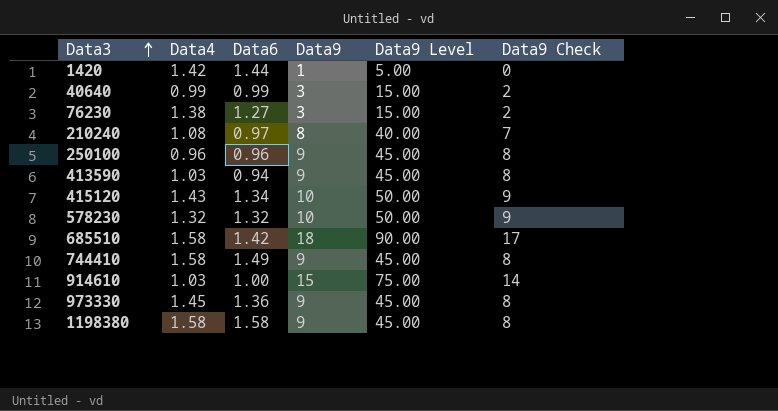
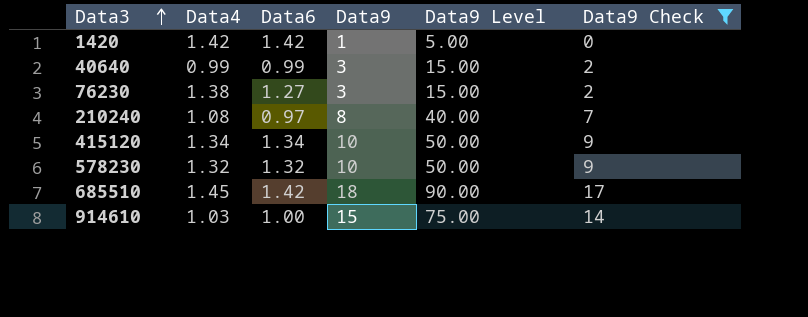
filter: none -> Data9 Check != 8
1420 | Data6: 1.44 -> 1.42
415120 | Data4: 1.43 -> 1.34
685510 | Data4: 1.58 -> 1.45

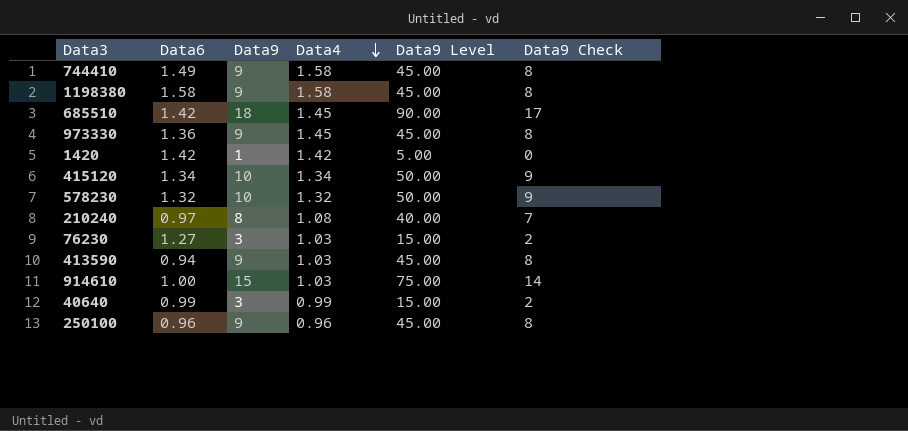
filter: Data9 Check != 8 -> none
row order: Data3 ascending -> Data4 descending
column Data4 | position: 2 -> 4
76230 | Data4: 1.38 -> 1.03

